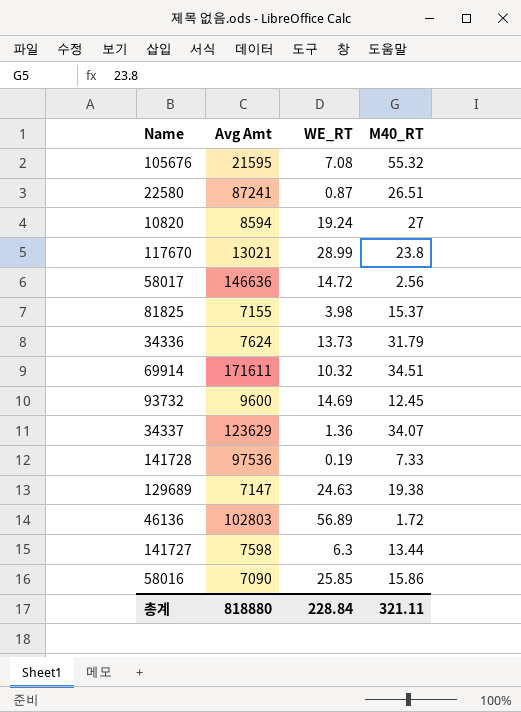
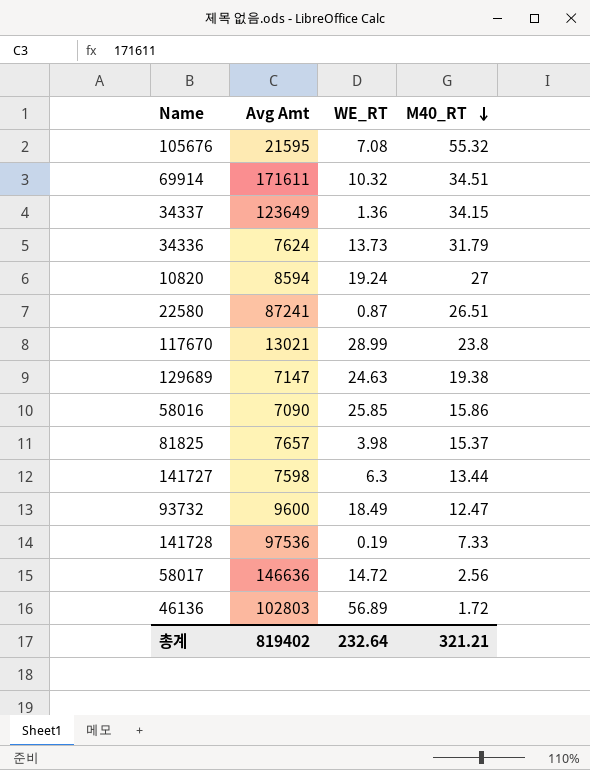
row order: none -> M40_RT descending
34337 | Avg Amt: 123629 -> 123649
34337 | M40_RT: 34.07 -> 34.15
81825 | Avg Amt: 7155 -> 7657
93732 | WE_RT: 14.69 -> 18.49
93732 | M40_RT: 12.45 -> 12.47
총계 | Avg Amt: 818880 -> 819402
총계 | WE_RT: 228.84 -> 232.64
총계 | M40_RT: 321.11 -> 321.21

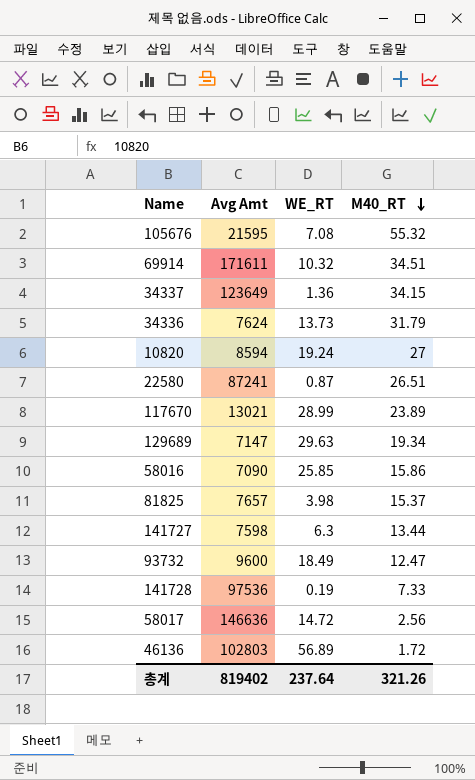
117670 | M40_RT: 23.8 -> 23.89
129689 | WE_RT: 24.63 -> 29.63
129689 | M40_RT: 19.38 -> 19.34
총계 | WE_RT: 232.64 -> 237.64
총계 | M40_RT: 321.21 -> 321.26

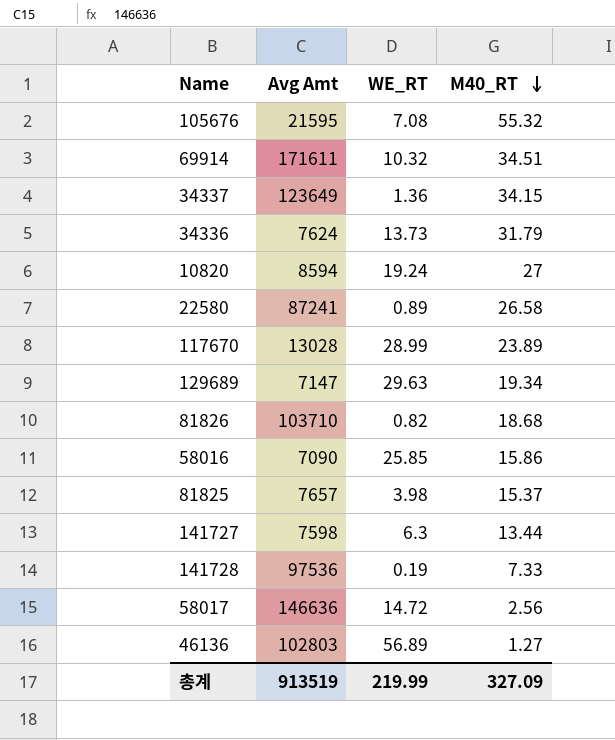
row 93732: 9600 | 18.49 | 12.47 -> none
22580 | WE_RT: 0.87 -> 0.89
22580 | M40_RT: 26.51 -> 26.58
117670 | Avg Amt: 13021 -> 13028
row 81826: none -> 103710 | 0.82 | 18.68
46136 | M40_RT: 1.72 -> 1.27
총계 | Avg Amt: 819402 -> 913519
총계 | WE_RT: 237.64 -> 219.99
총계 | M40_RT: 321.26 -> 327.09

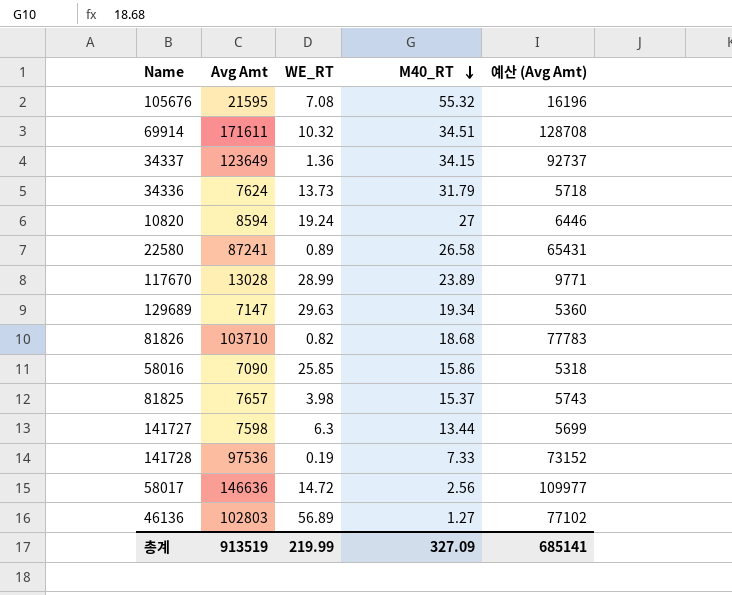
column 예산 (Avg Amt) | formula: none -> [Avg Amt] * 0.75

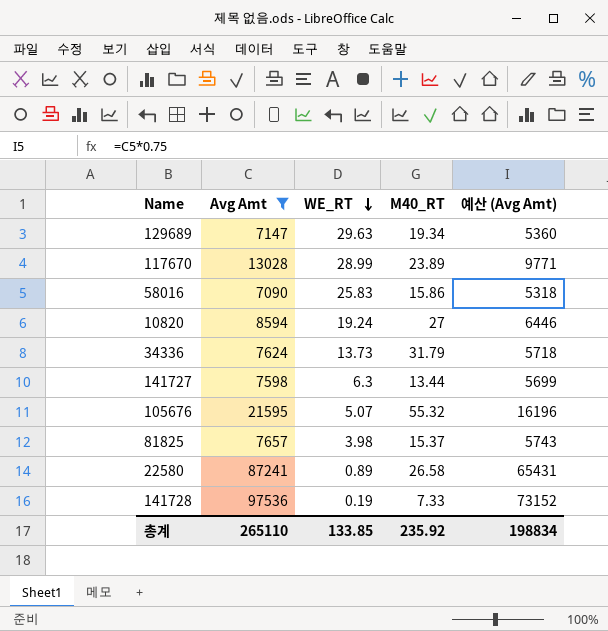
filter: none -> Avg Amt <= 97536
row order: M40_RT descending -> WE_RT descending
58016 | WE_RT: 25.85 -> 25.83
105676 | WE_RT: 7.08 -> 5.07
총계 | Avg Amt: 913519 -> 265110
총계 | WE_RT: 219.99 -> 133.85
총계 | M40_RT: 327.09 -> 235.92
총계 | 예산 (Avg Amt): 685141 -> 198834

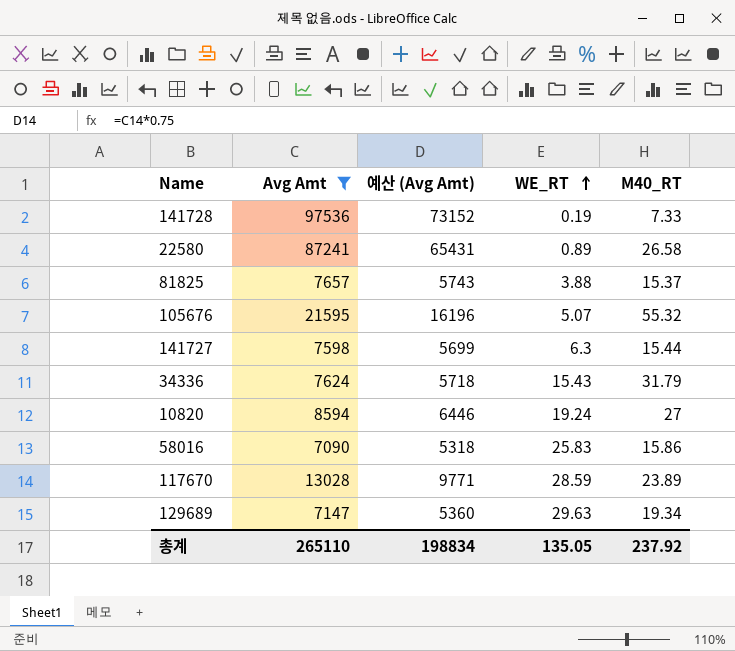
row order: WE_RT descending -> WE_RT ascending
column 예산 (Avg Amt) | position: 5 -> 3
81825 | WE_RT: 3.98 -> 3.88
141727 | M40_RT: 13.44 -> 15.44
34336 | WE_RT: 13.73 -> 15.43
117670 | WE_RT: 28.99 -> 28.59
총계 | WE_RT: 133.85 -> 135.05
총계 | M40_RT: 235.92 -> 237.92

